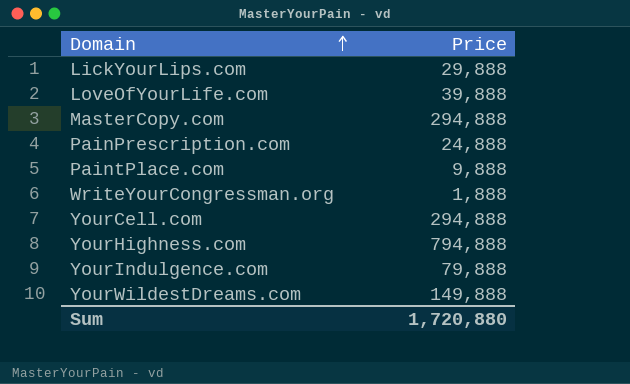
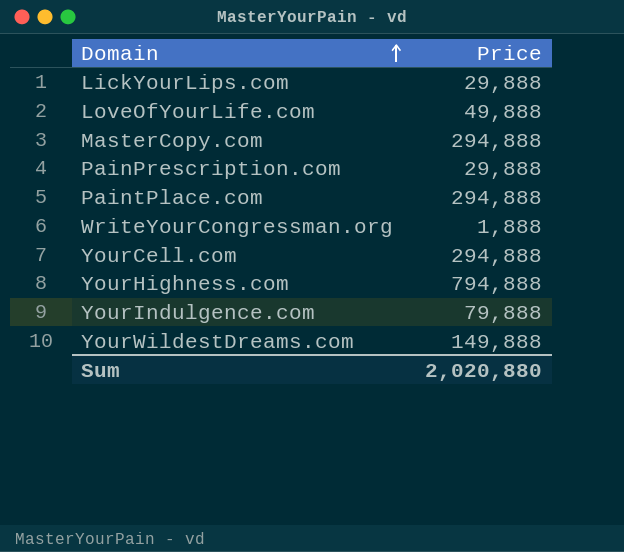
LoveOfYourLife.com | Price: 39,888 -> 49,888
PainPrescription.com | Price: 24,888 -> 29,888
PaintPlace.com | Price: 9,888 -> 294,888
Sum | Price: 1,720,880 -> 2,020,880

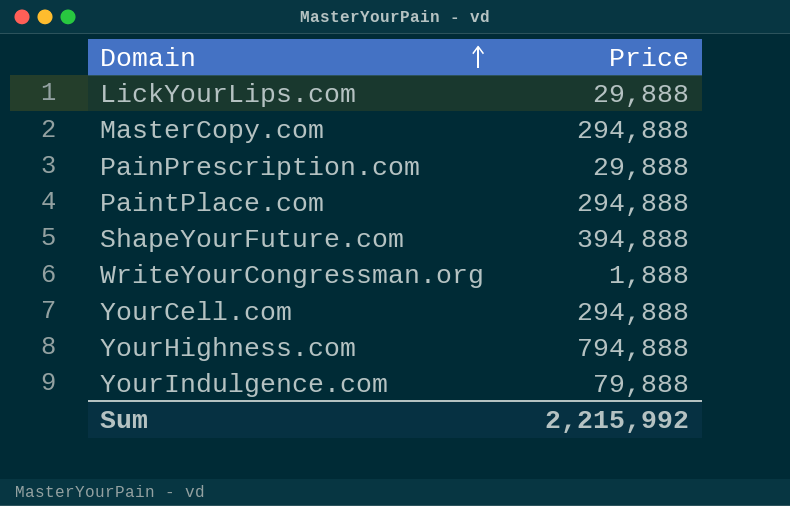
row LoveOfYourLife.com: 49,888 -> none
row YourWildestDreams.com: 149,888 -> none
row ShapeYourFuture.com: none -> 394,888
Sum | Price: 2,020,880 -> 2,215,992

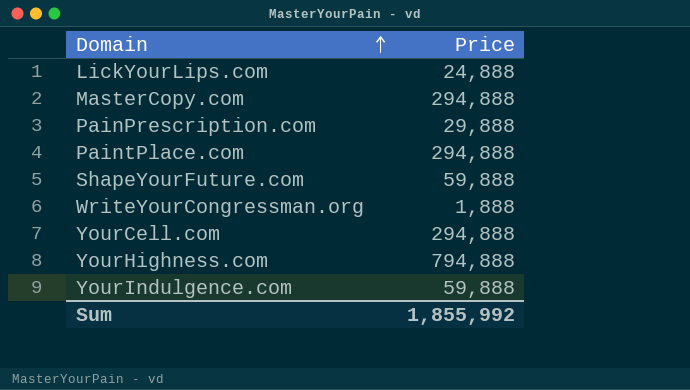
LickYourLips.com | Price: 29,888 -> 24,888
ShapeYourFuture.com | Price: 394,888 -> 59,888
YourIndulgence.com | Price: 79,888 -> 59,888
Sum | Price: 2,215,992 -> 1,855,992

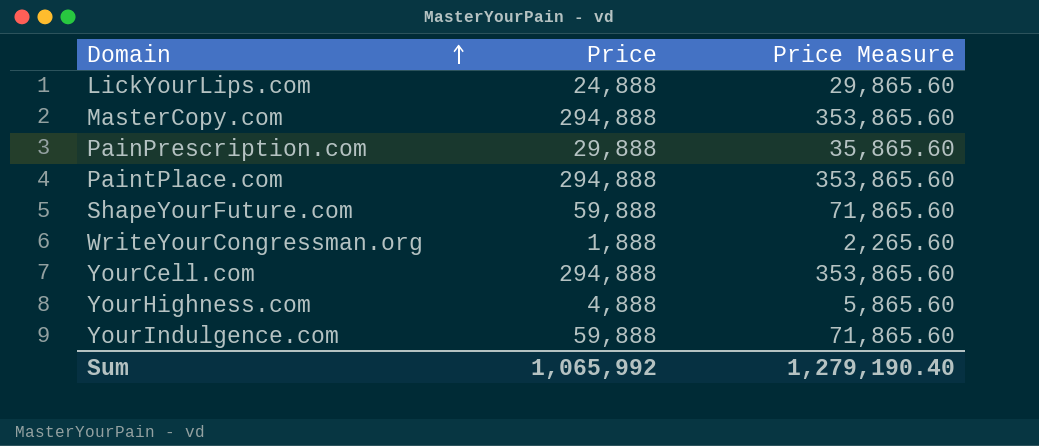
column Price Measure | formula: none -> [Price] * 1.2
YourHighness.com | Price: 794,888 -> 4,888
Sum | Price: 1,855,992 -> 1,065,992

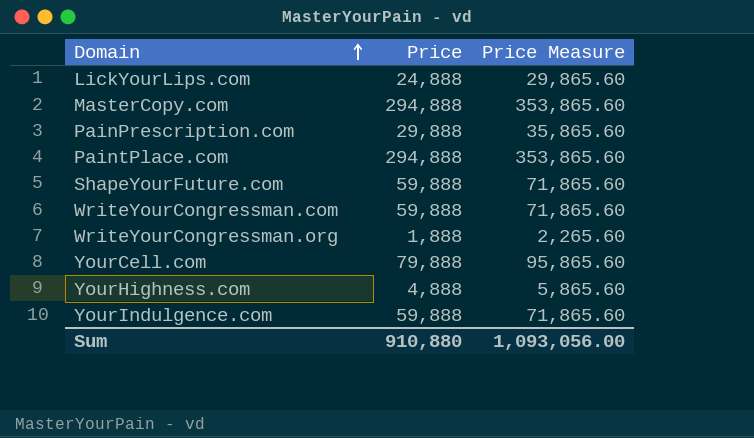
row WriteYourCongressman.com: none -> 59,888 | 71,865.60
YourCell.com | Price: 294,888 -> 79,888
YourCell.com | Price Measure: 353,865.60 -> 95,865.60
Sum | Price: 1,065,992 -> 910,880
Sum | Price Measure: 1,279,190.40 -> 1,093,056.00

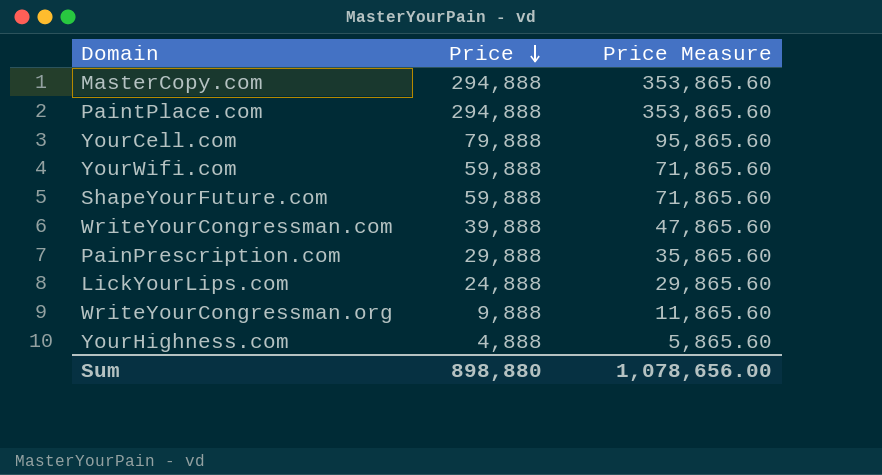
row order: Domain ascending -> Price descending
row YourIndulgence.com: 59,888 | 71,865.60 -> none
row YourWifi.com: none -> 59,888 | 71,865.60
WriteYourCongressman.com | Price: 59,888 -> 39,888
WriteYourCongressman.com | Price Measure: 71,865.60 -> 47,865.60
WriteYourCongressman.org | Price: 1,888 -> 9,888
WriteYourCongressman.org | Price Measure: 2,265.60 -> 11,865.60
Sum | Price: 910,880 -> 898,880
Sum | Price Measure: 1,093,056.00 -> 1,078,656.00

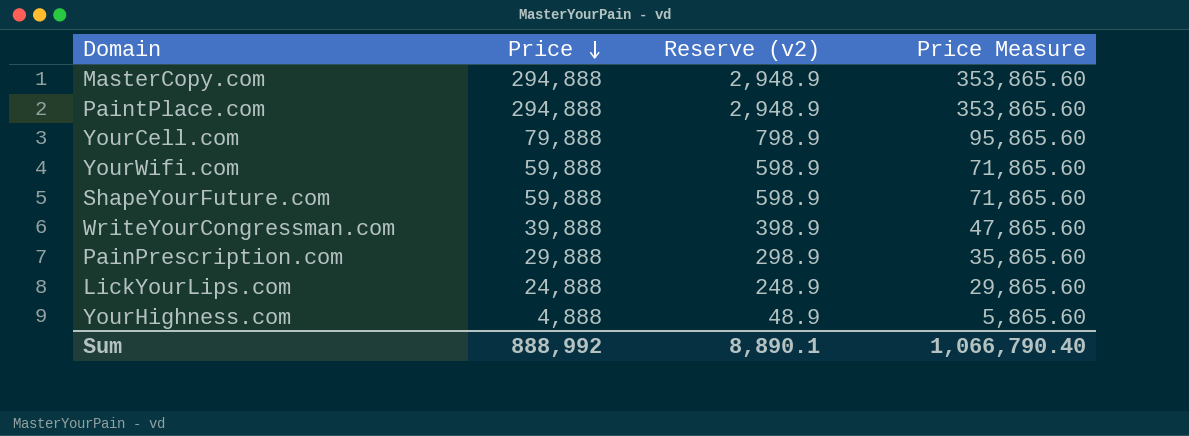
column Reserve (v2) | formula: none -> [Price] * 0.01
row WriteYourCongressman.org: 9,888 | 11,865.60 -> none
Sum | Price: 898,880 -> 888,992
Sum | Price Measure: 1,078,656.00 -> 1,066,790.40

